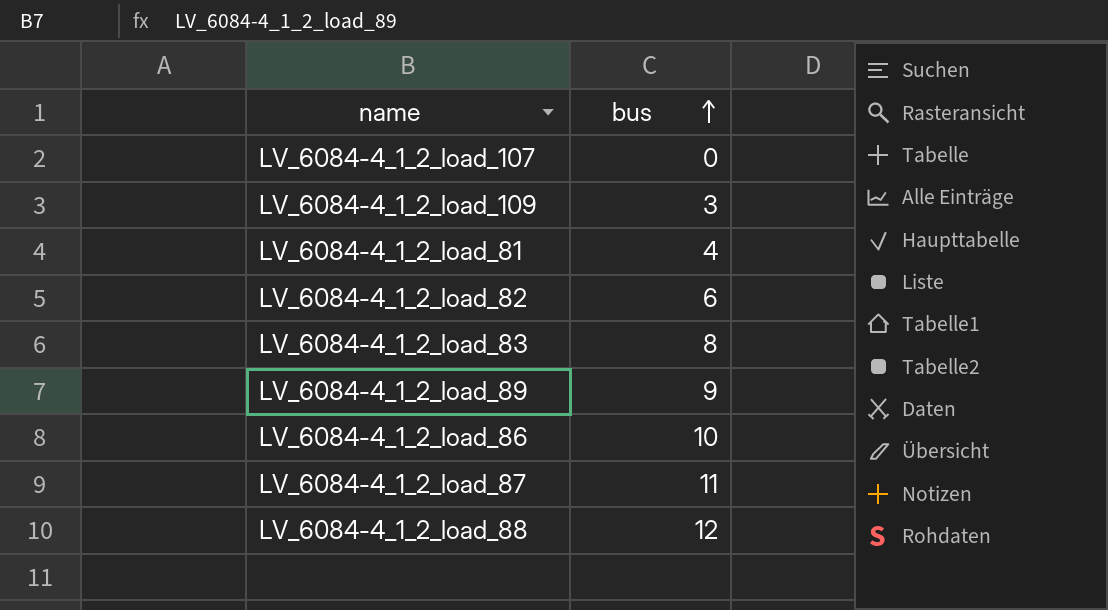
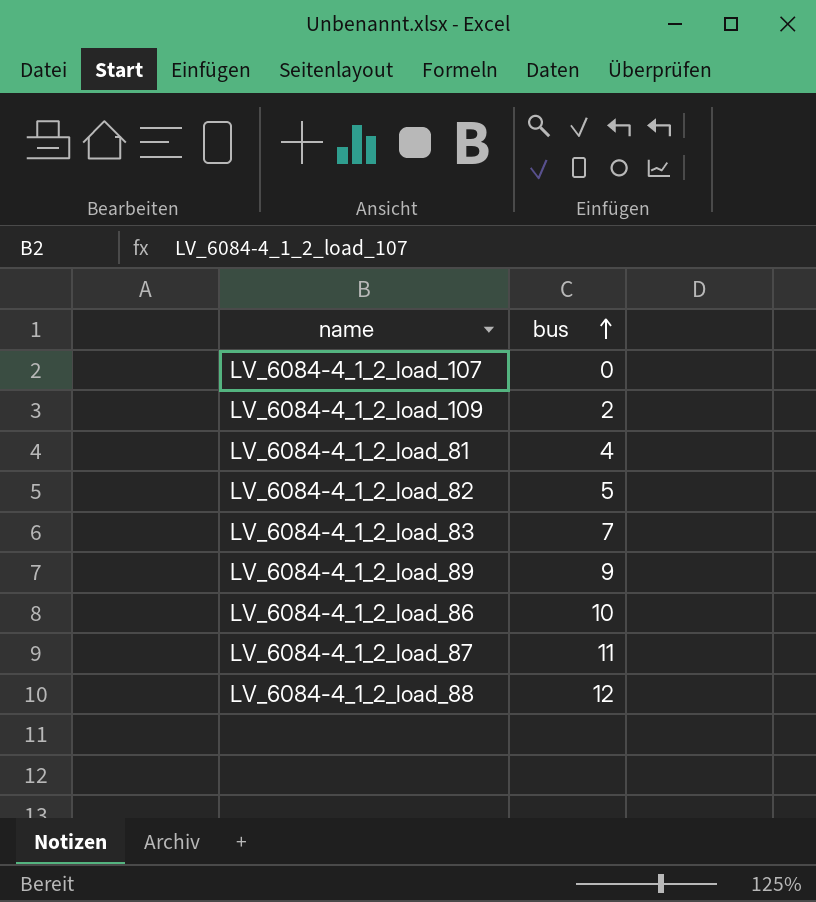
LV_6084-4_1_2_load_109 | bus: 3 -> 2
LV_6084-4_1_2_load_82 | bus: 6 -> 5
LV_6084-4_1_2_load_83 | bus: 8 -> 7

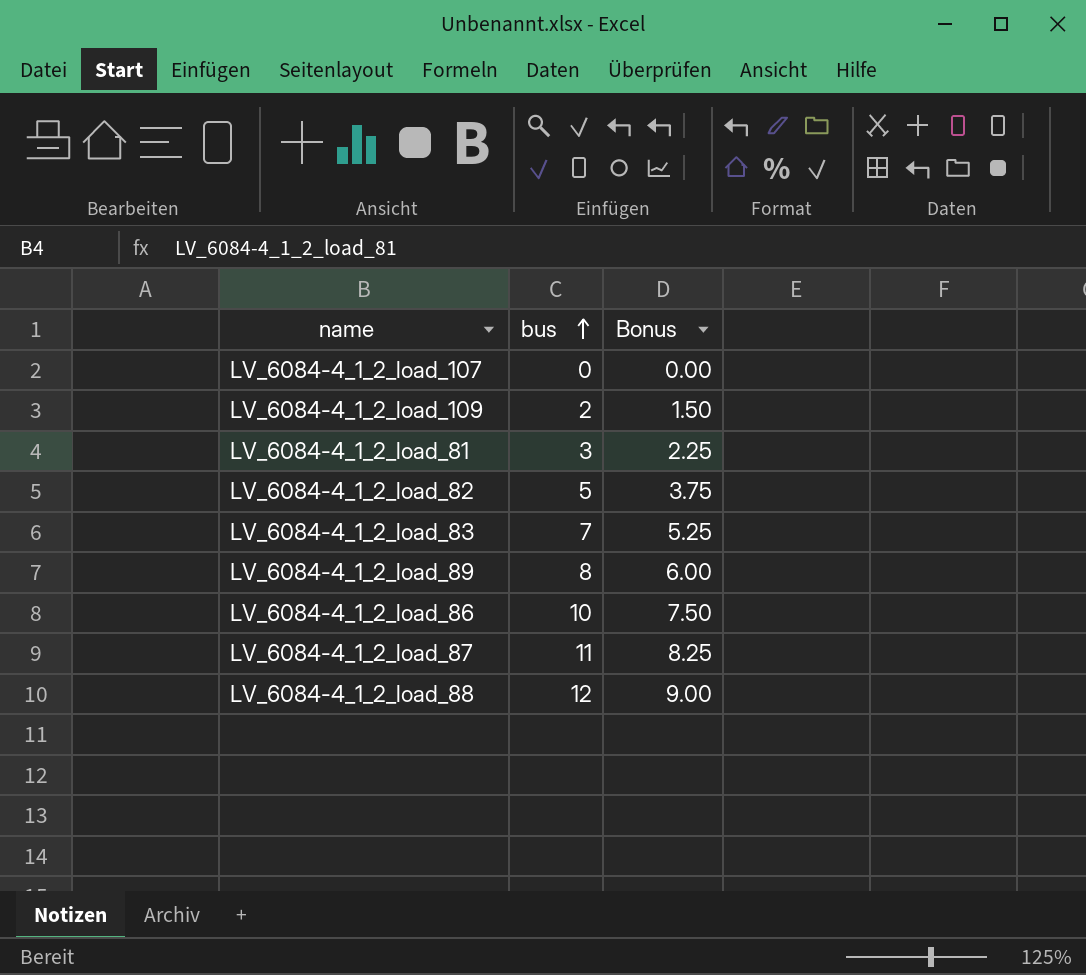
column Bonus | formula: none -> [bus] * 0.75
LV_6084-4_1_2_load_81 | bus: 4 -> 3
LV_6084-4_1_2_load_89 | bus: 9 -> 8

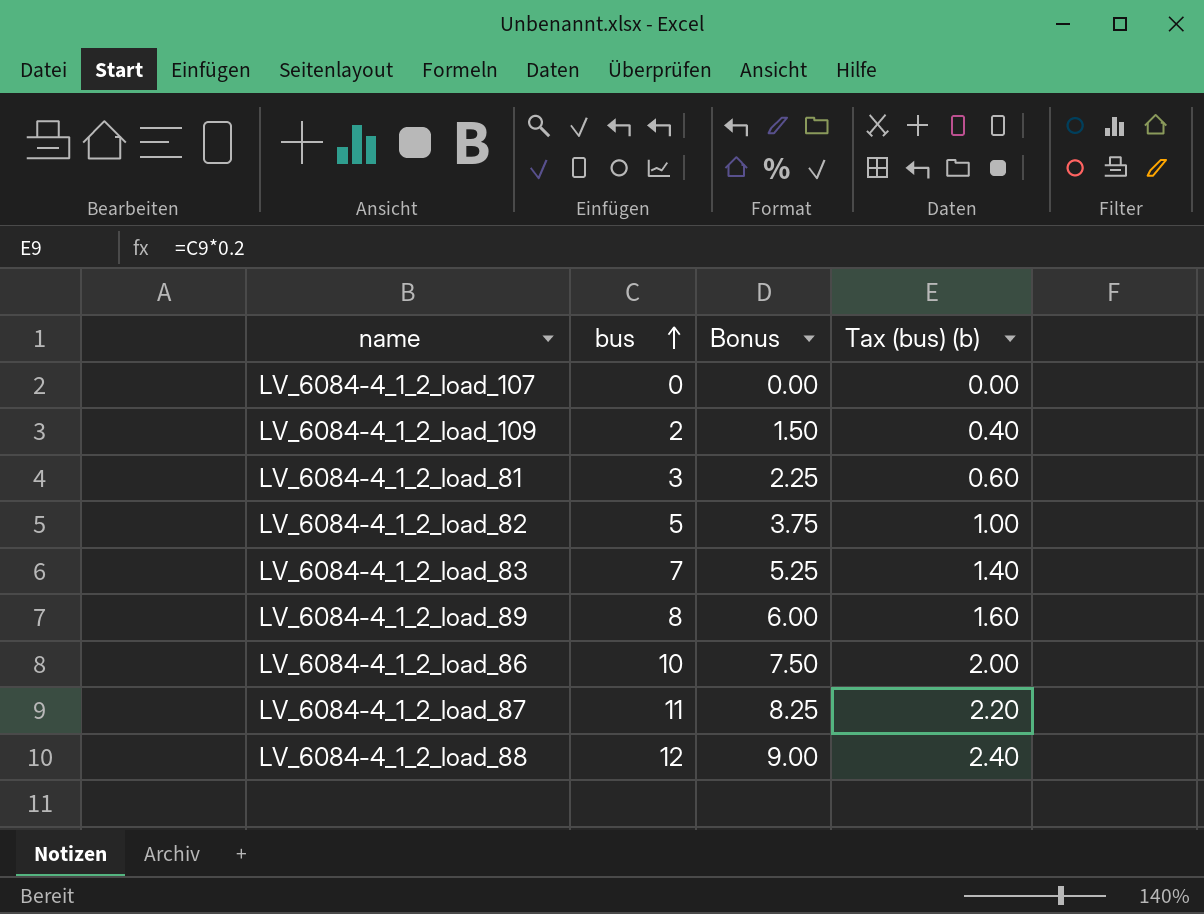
column Tax (bus) (b) | formula: none -> [bus] * 0.2

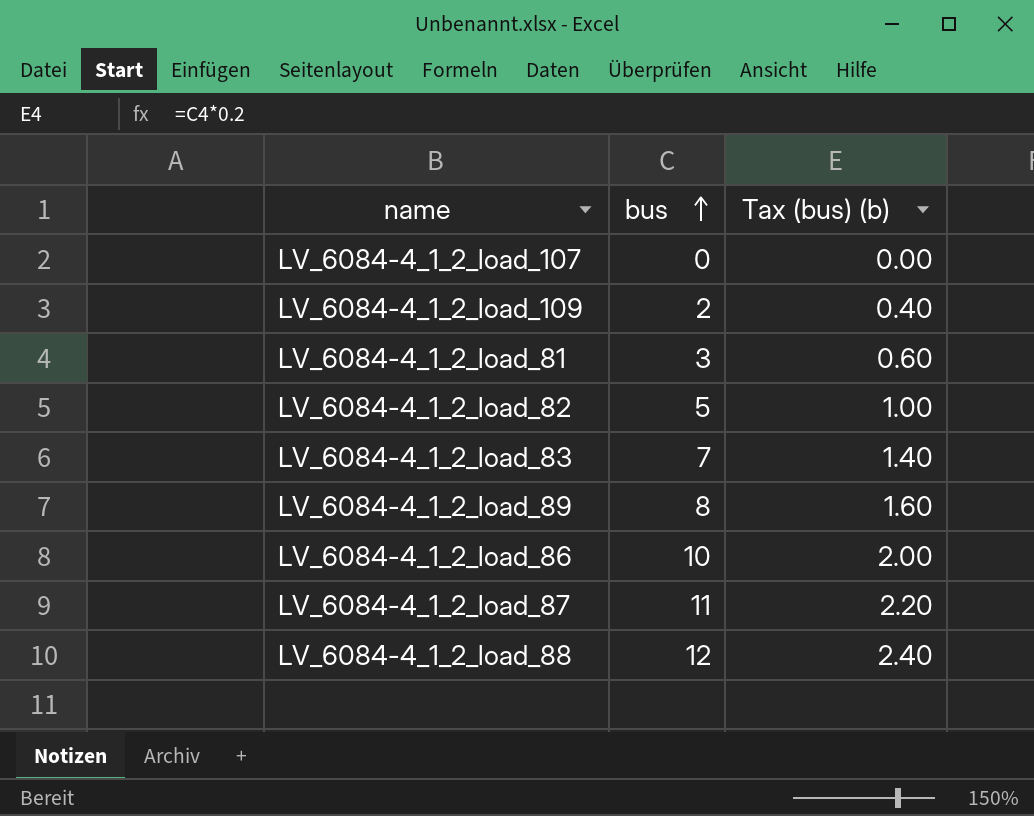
column Bonus | formula: [bus] * 0.75 -> none

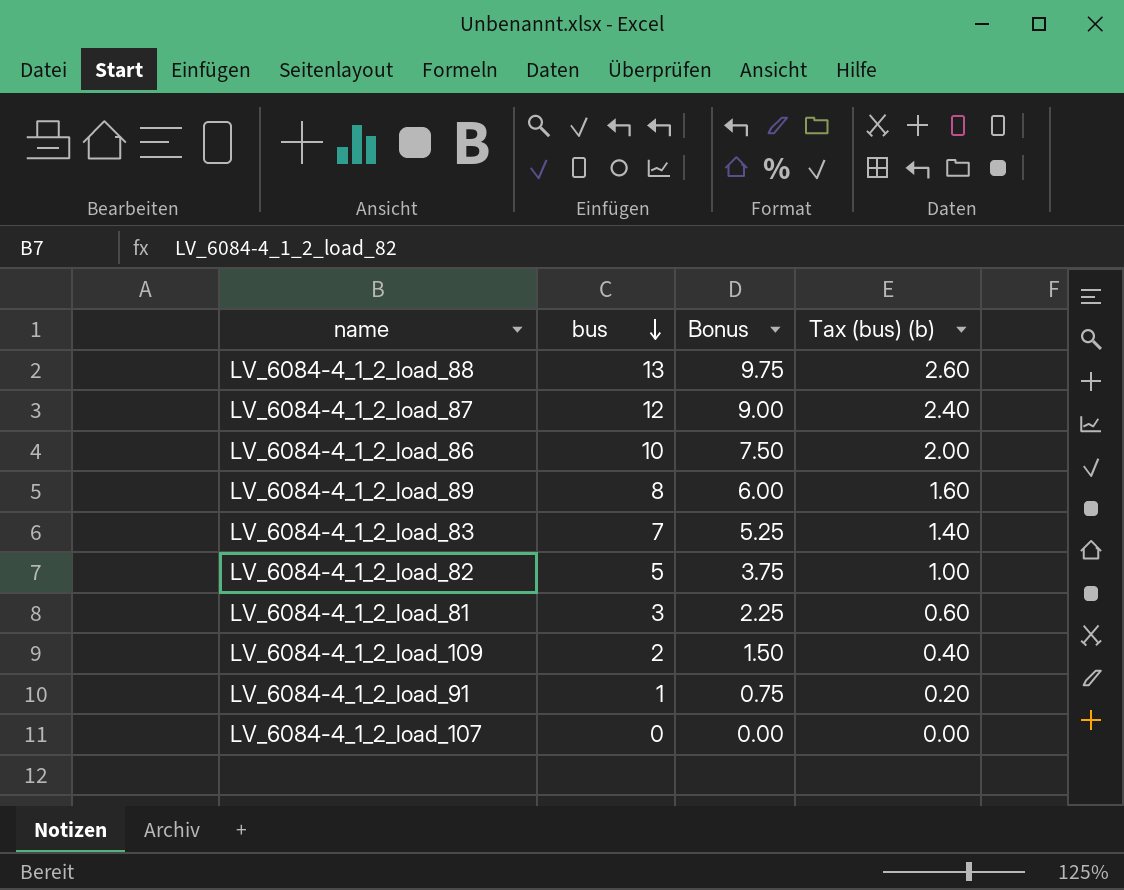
row order: bus ascending -> bus descending
column Bonus | formula: none -> [bus] * 0.75
LV_6084-4_1_2_load_88 | bus: 12 -> 13
LV_6084-4_1_2_load_88 | Tax (bus) (b): 2.40 -> 2.60
LV_6084-4_1_2_load_87 | bus: 11 -> 12
LV_6084-4_1_2_load_87 | Tax (bus) (b): 2.20 -> 2.40
row LV_6084-4_1_2_load_91: none -> 1 | 0.75 | 0.20

